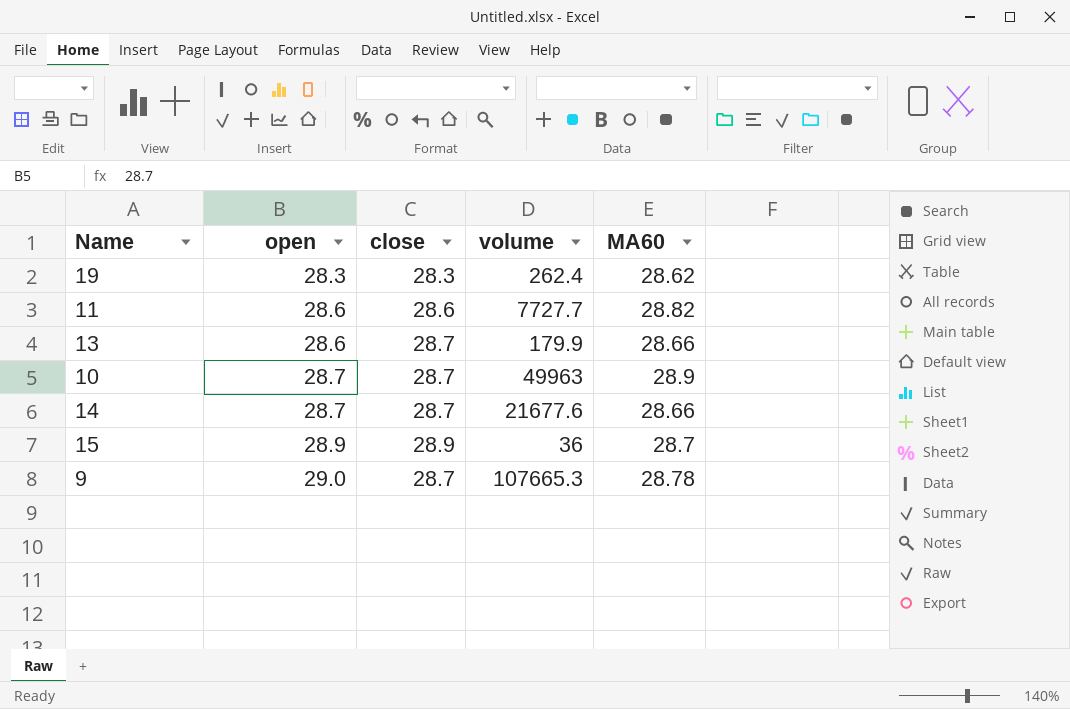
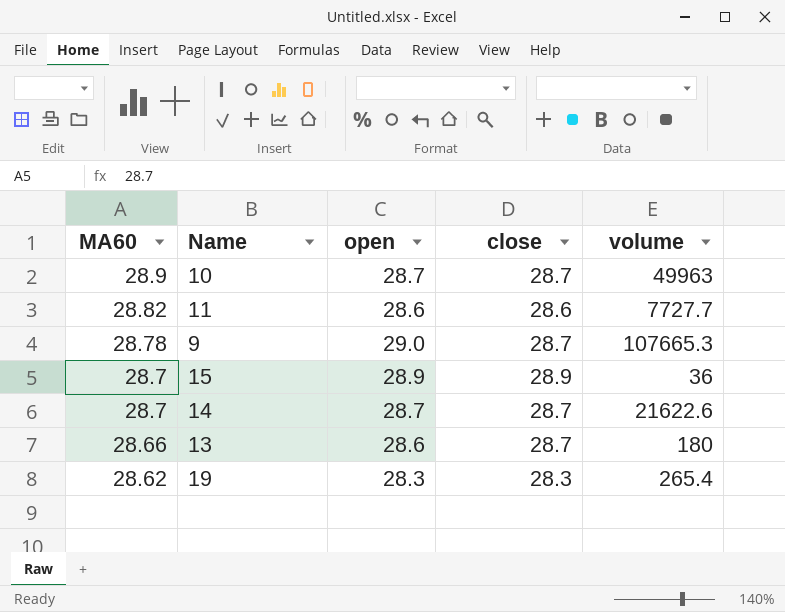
row order: open ascending -> MA60 descending
column MA60 | position: 5 -> 1
14 | MA60: 28.66 -> 28.7
14 | volume: 21677.6 -> 21622.6
13 | volume: 179.9 -> 180
19 | volume: 262.4 -> 265.4

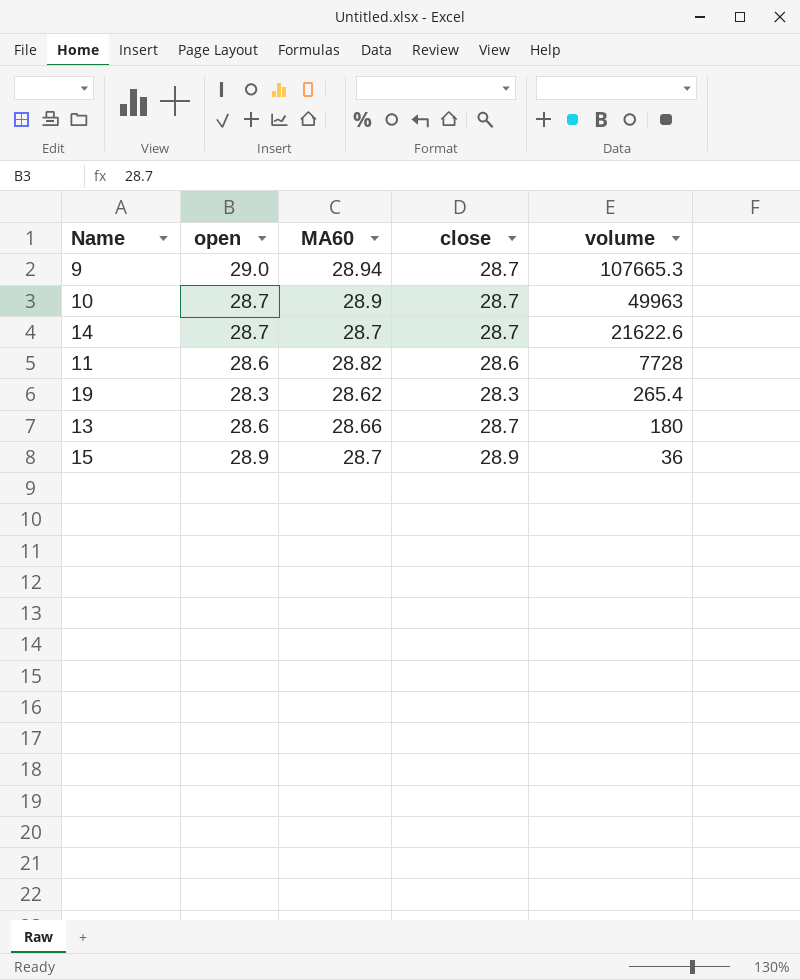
row order: MA60 descending -> volume descending
column MA60 | position: 1 -> 3
9 | MA60: 28.78 -> 28.94
11 | volume: 7727.7 -> 7728

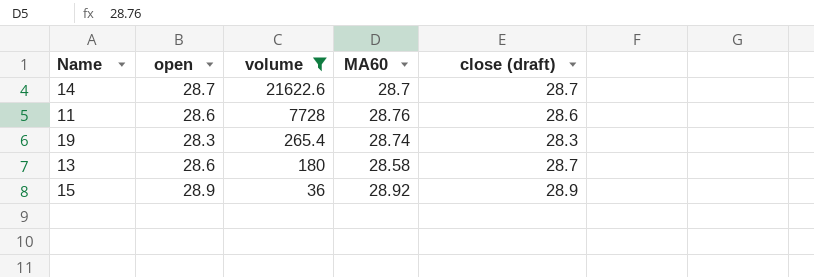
filter: none -> volume <= 21622.6
column volume | position: 5 -> 3
column name: close -> close (draft)
11 | MA60: 28.82 -> 28.76
19 | MA60: 28.62 -> 28.74
13 | MA60: 28.66 -> 28.58
15 | MA60: 28.7 -> 28.92

